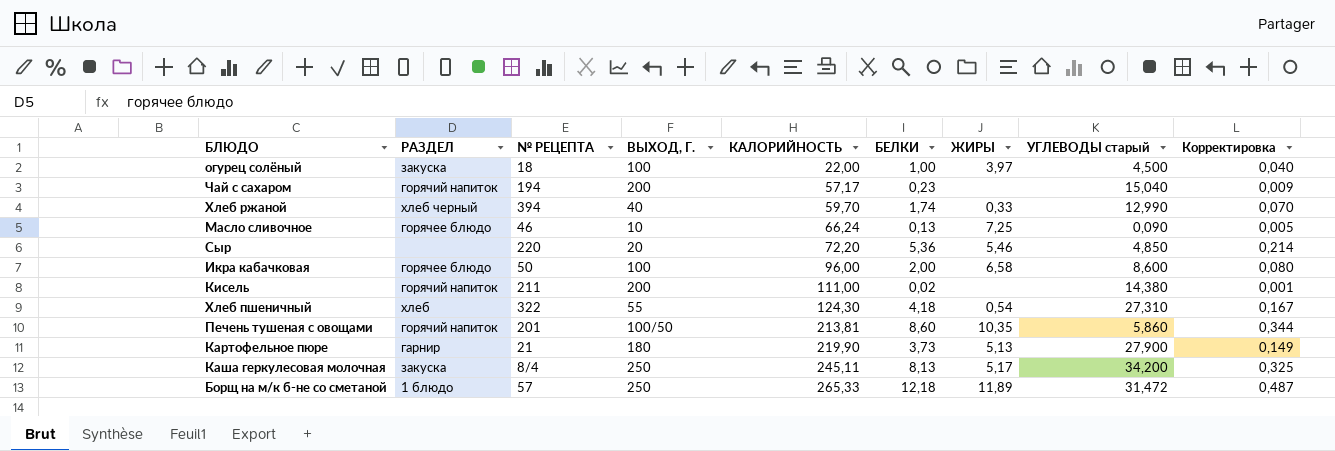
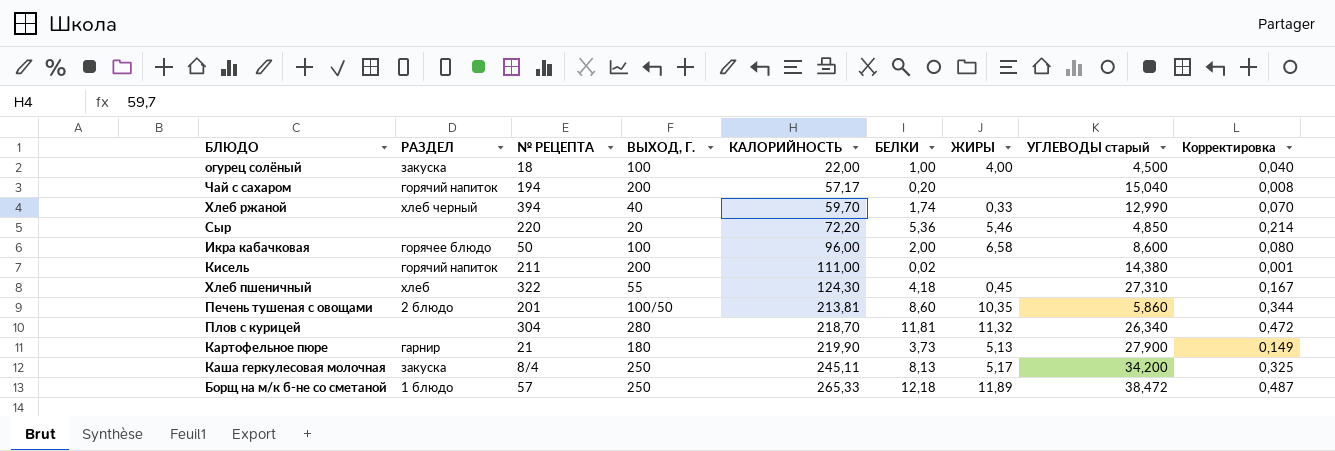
row Масло сливочное: горячее блюдо | 46 | 10 | 66,24 | 0,13 | 7,25 | 0,090 | 0,005 -> none
огурец солёный | ЖИРЫ: 3,97 -> 4,00
Чай с сахаром | БЕЛКИ: 0,23 -> 0,20
Чай с сахаром | Корректировка: 0,009 -> 0,008
Хлеб пшеничный | ЖИРЫ: 0,54 -> 0,45
Печень тушеная с овощами | РАЗДЕЛ: горячий напиток -> 2 блюдо
row Плов с курицей: none -> none | 304 | 280 | 218,70 | 11,81 | 11,32 | 26,340 | 0,472
Борщ на м/к б-не со сметаной | УГЛЕВОДЫ старый: 31,472 -> 38,472

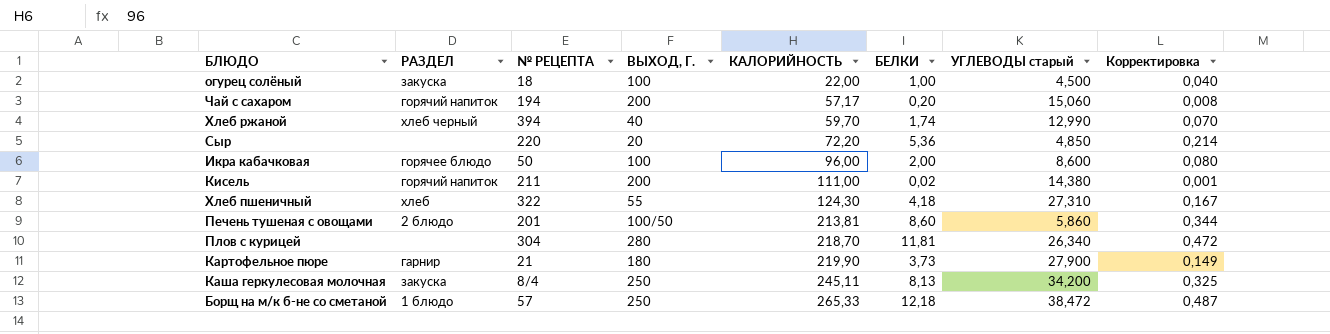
column ЖИРЫ | position: 7 -> none
Чай с сахаром | УГЛЕВОДЫ старый: 15,040 -> 15,060

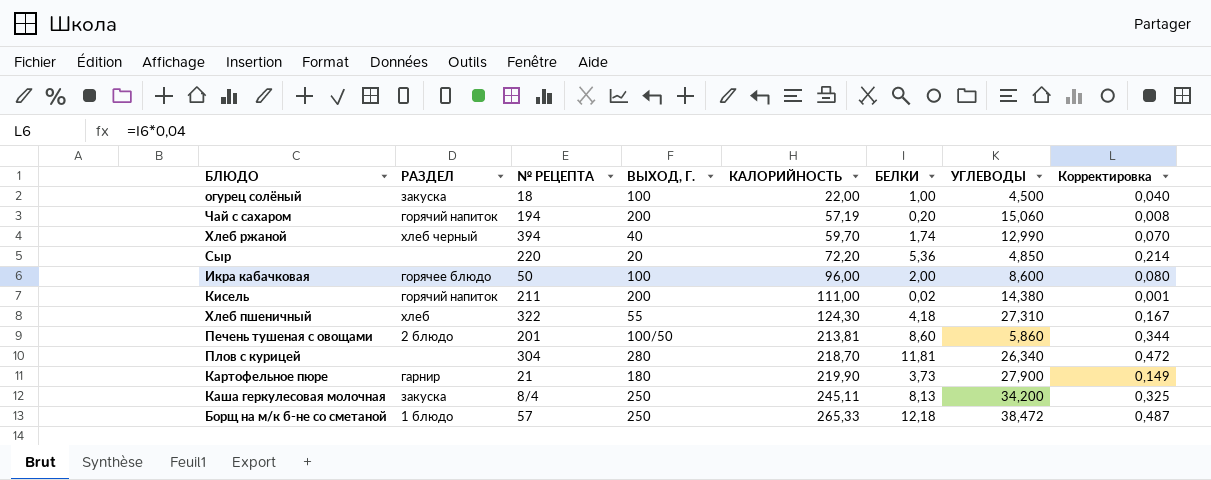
column name: УГЛЕВОДЫ старый -> УГЛЕВОДЫ
Чай с сахаром | КАЛОРИЙНОСТЬ: 57,17 -> 57,19

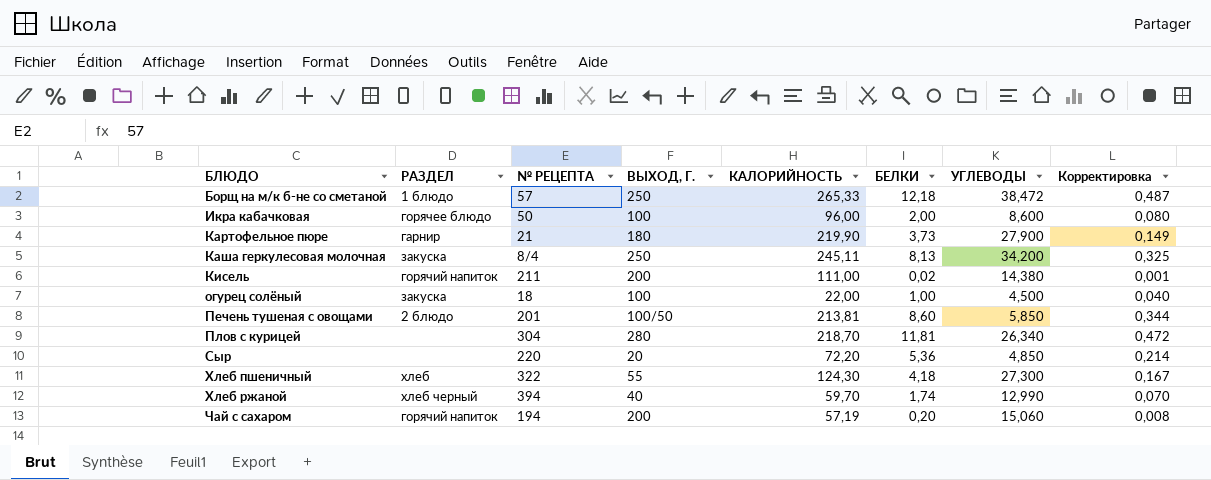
row order: КАЛОРИЙНОСТЬ ascending -> БЛЮДО ascending
Печень тушеная с овощами | УГЛЕВОДЫ: 5,860 -> 5,850
Хлеб пшеничный | УГЛЕВОДЫ: 27,310 -> 27,300

